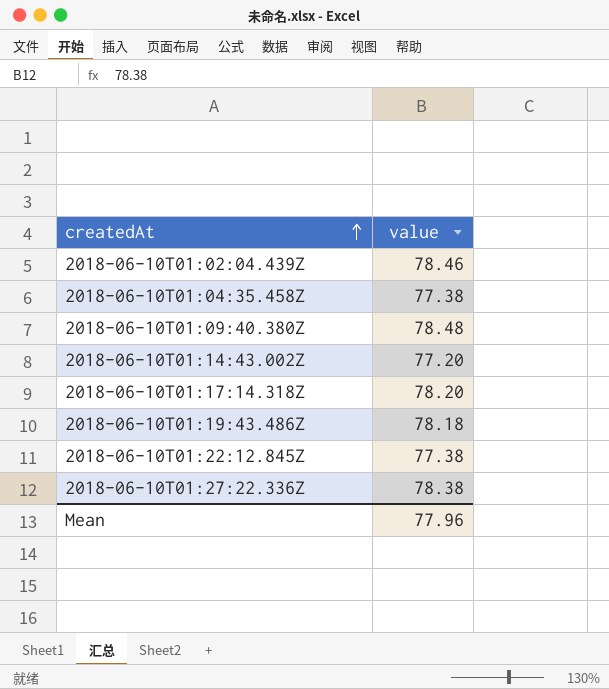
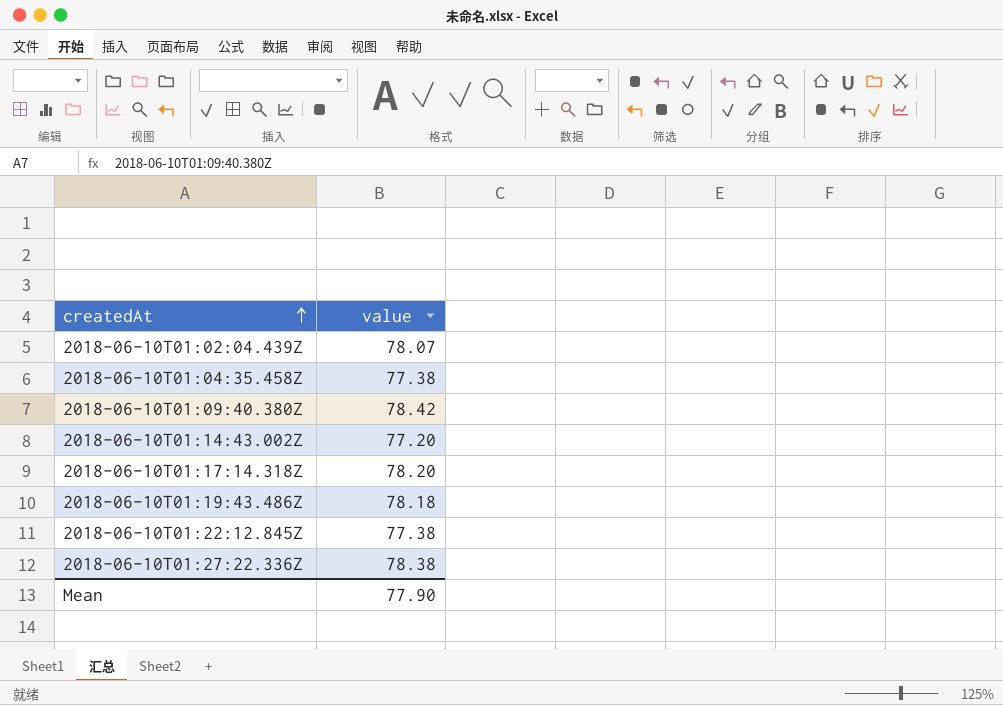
2018-06-10T01:02:04.439Z | value: 78.46 -> 78.07
2018-06-10T01:09:40.380Z | value: 78.48 -> 78.42
Mean | value: 77.96 -> 77.90

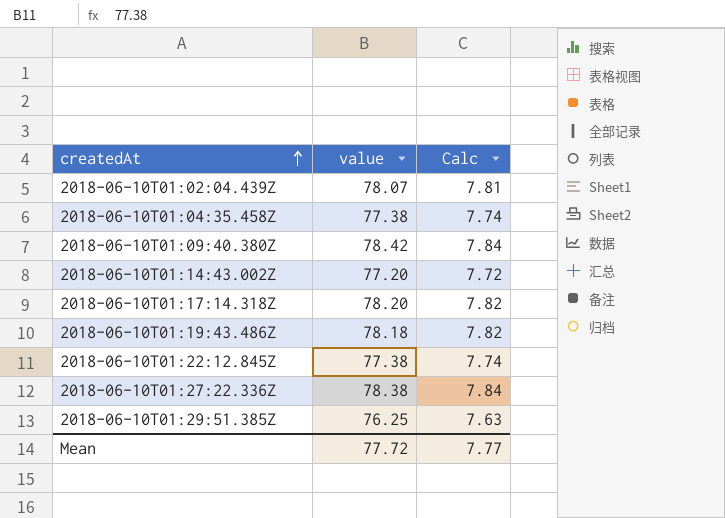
column Calc | formula: none -> [value] * 0.1
row 2018-06-10T01:29:51.385Z: none -> 76.25 | 7.63
Mean | value: 77.90 -> 77.72

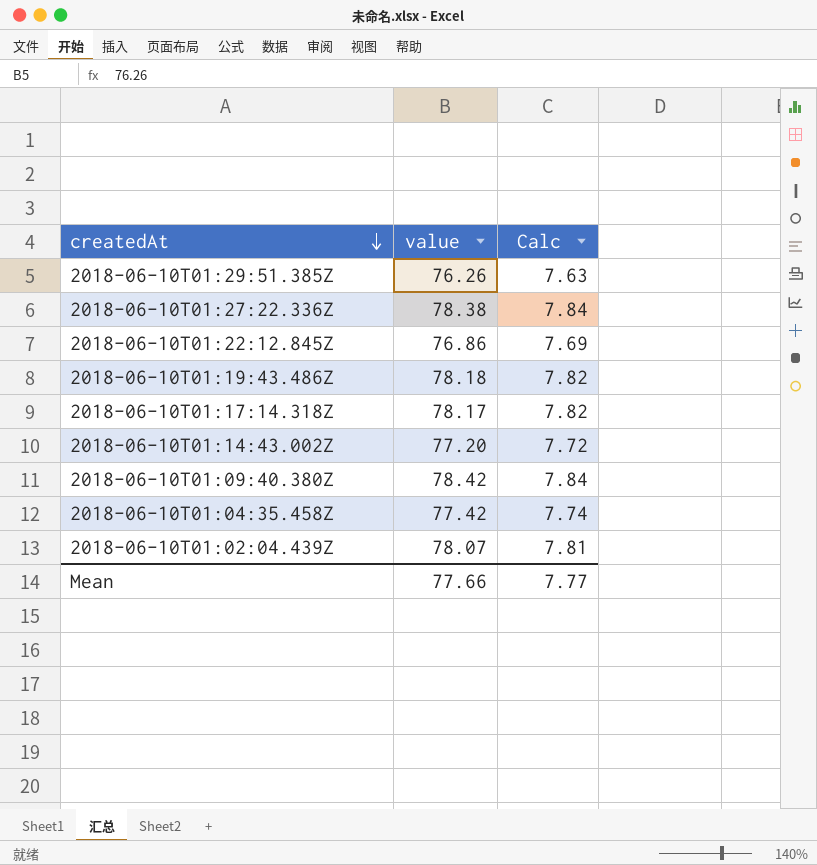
row order: createdAt ascending -> createdAt descending
2018-06-10T01:29:51.385Z | value: 76.25 -> 76.26
2018-06-10T01:22:12.845Z | value: 77.38 -> 76.86
2018-06-10T01:22:12.845Z | Calc: 7.74 -> 7.69
2018-06-10T01:17:14.318Z | value: 78.20 -> 78.17
2018-06-10T01:04:35.458Z | value: 77.38 -> 77.42
Mean | value: 77.72 -> 77.66

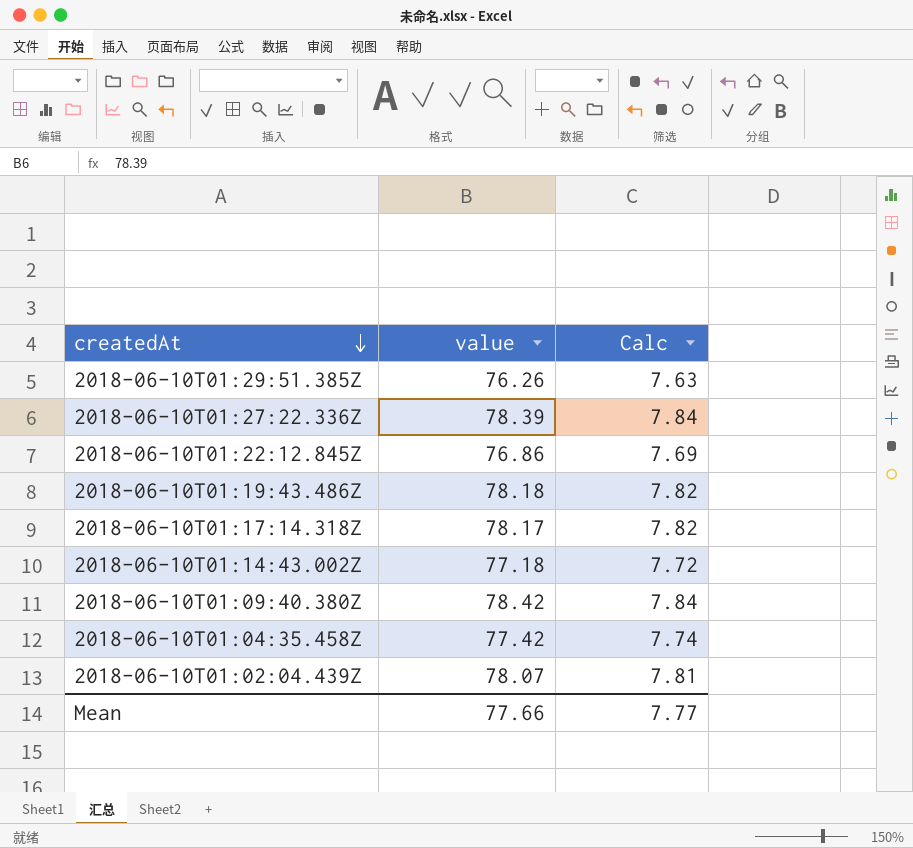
2018-06-10T01:27:22.336Z | value: 78.38 -> 78.39
2018-06-10T01:14:43.002Z | value: 77.20 -> 77.18

